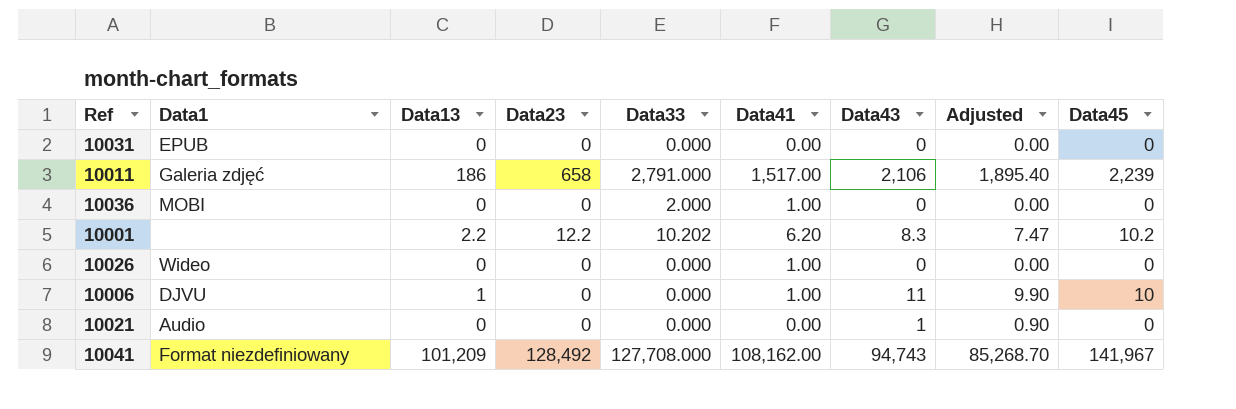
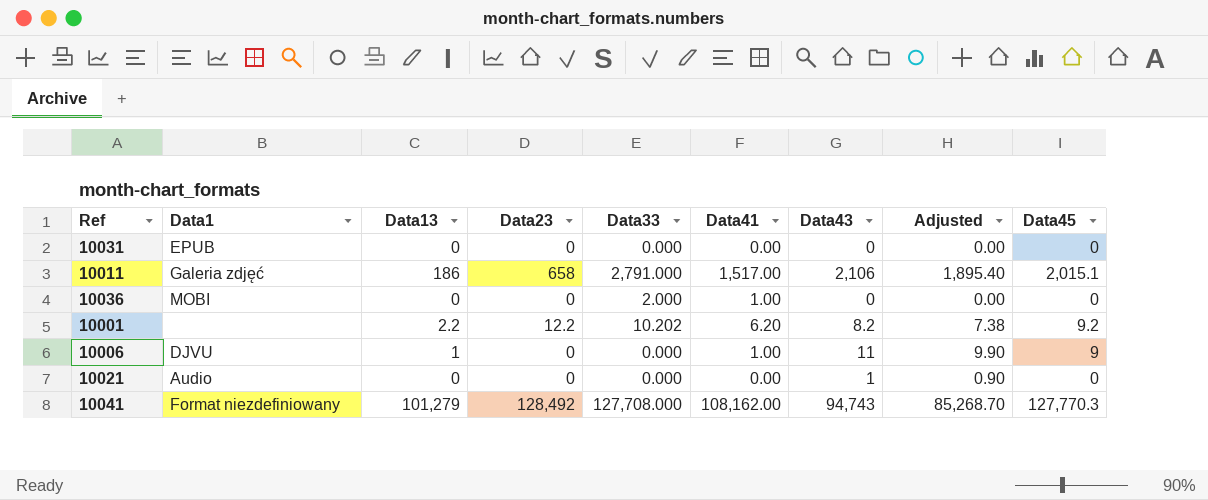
row 10026: Wideo | 0 | 0 | 0.000 | 1.00 | 0 | 0.00 | 0 -> none
10011 | Data45: 2,239 -> 2,015.1
10001 | Data43: 8.3 -> 8.2
10001 | Adjusted: 7.47 -> 7.38
10001 | Data45: 10.2 -> 9.2
10006 | Data45: 10 -> 9
10041 | Data13: 101,209 -> 101,279
10041 | Data45: 141,967 -> 127,770.3

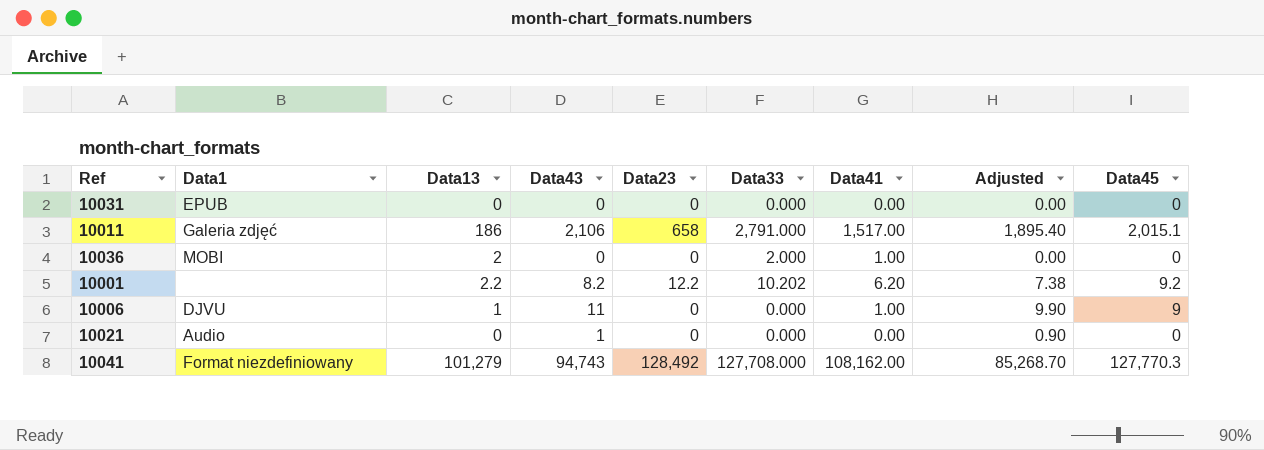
column Data43 | position: 7 -> 4
10036 | Data13: 0 -> 2

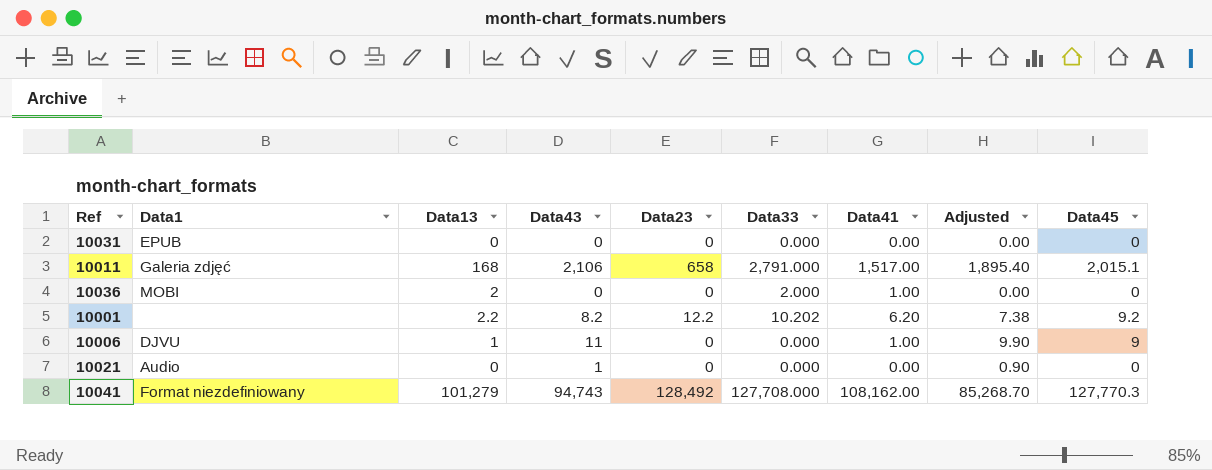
10011 | Data13: 186 -> 168

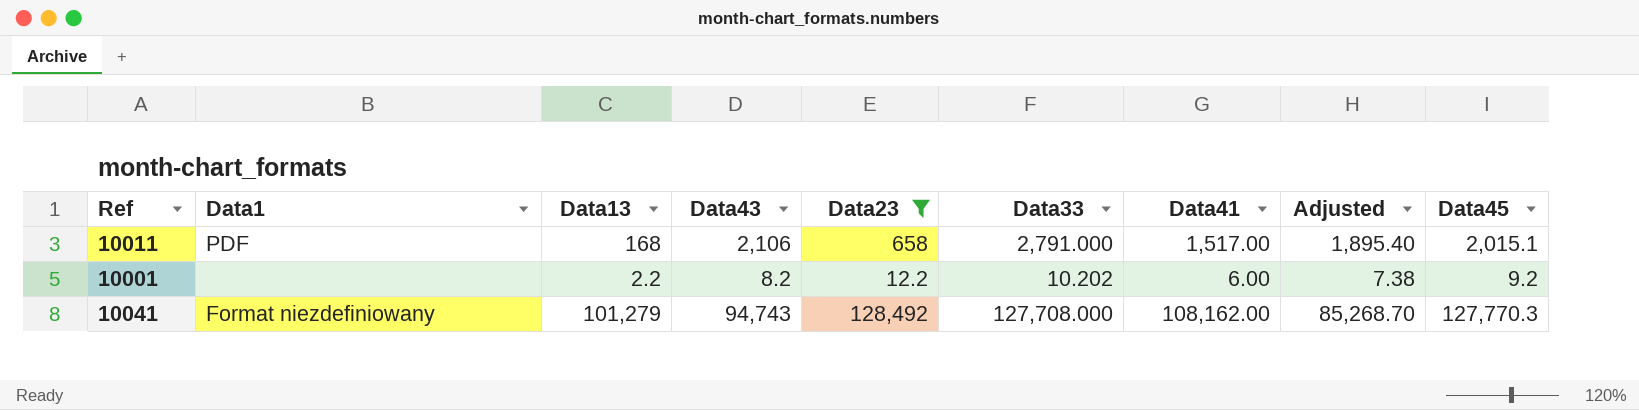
filter: none -> Data23 != 0
10011 | Data1: Galeria zdjęć -> PDF
10001 | Data41: 6.20 -> 6.00

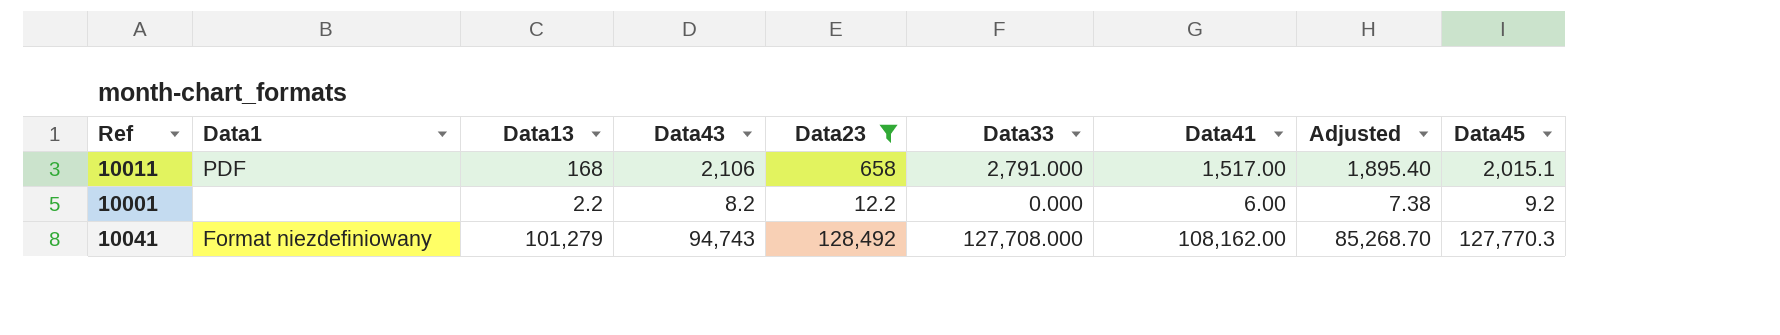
10001 | Data33: 10.202 -> 0.000

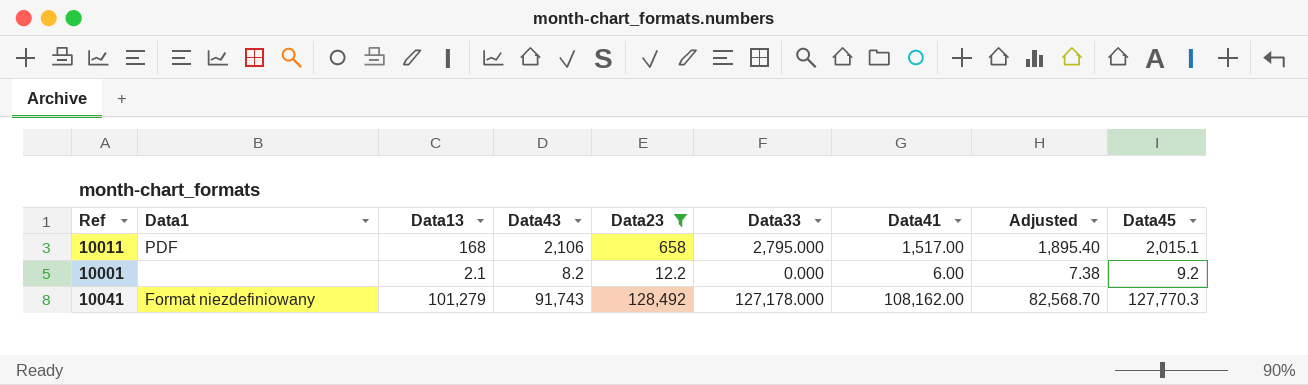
10011 | Data33: 2,791.000 -> 2,795.000
10001 | Data13: 2.2 -> 2.1
10041 | Data43: 94,743 -> 91,743
10041 | Data33: 127,708.000 -> 127,178.000
10041 | Adjusted: 85,268.70 -> 82,568.70

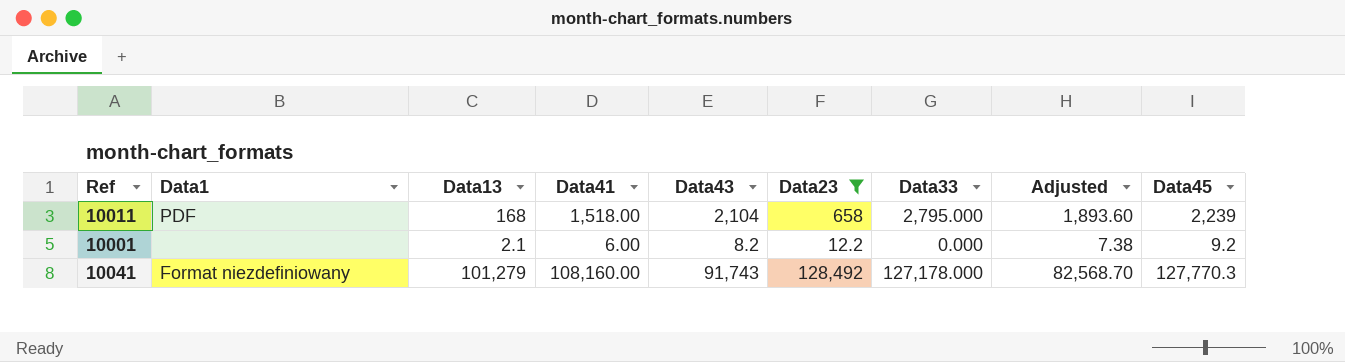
column Data41 | position: 7 -> 4
10011 | Data41: 1,517.00 -> 1,518.00
10011 | Data43: 2,106 -> 2,104
10011 | Adjusted: 1,895.40 -> 1,893.60
10011 | Data45: 2,015.1 -> 2,239
10041 | Data41: 108,162.00 -> 108,160.00

